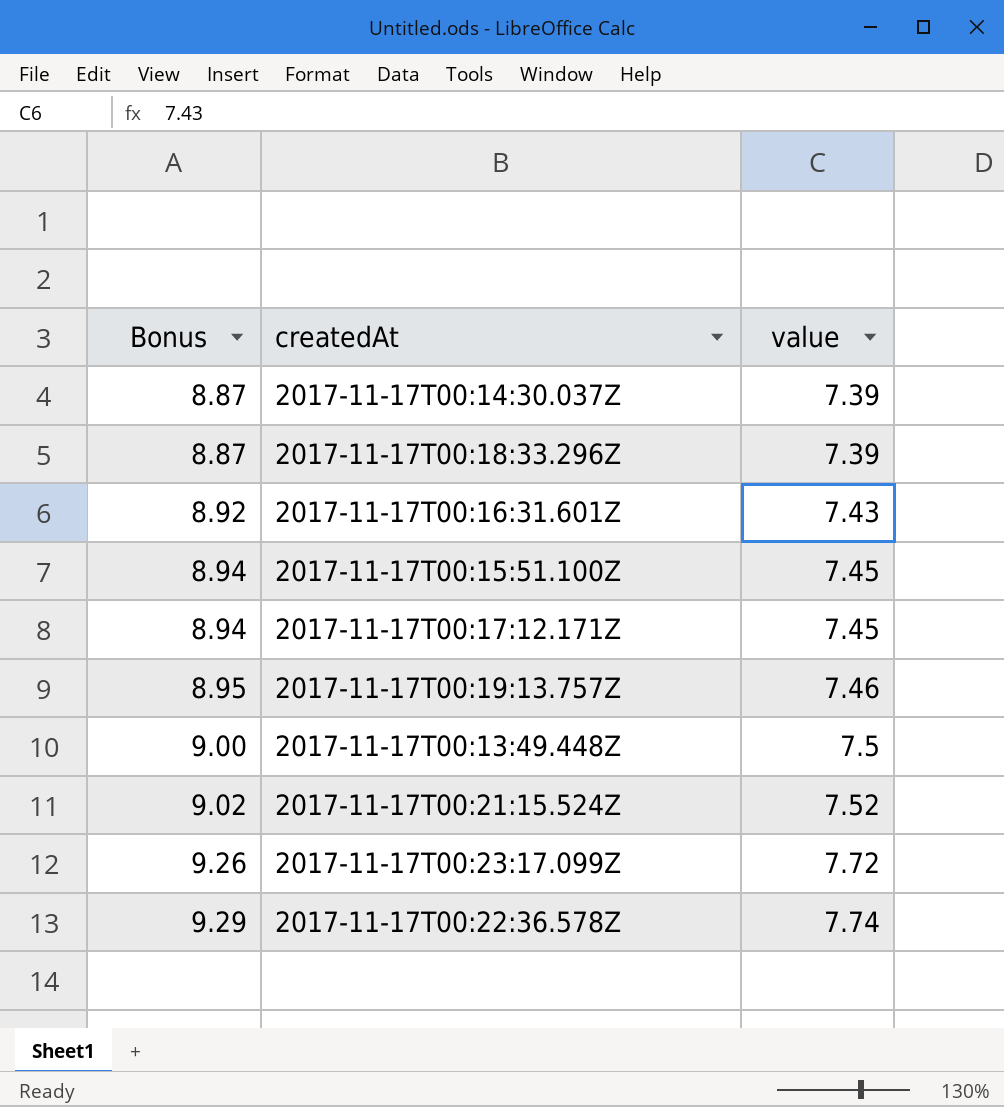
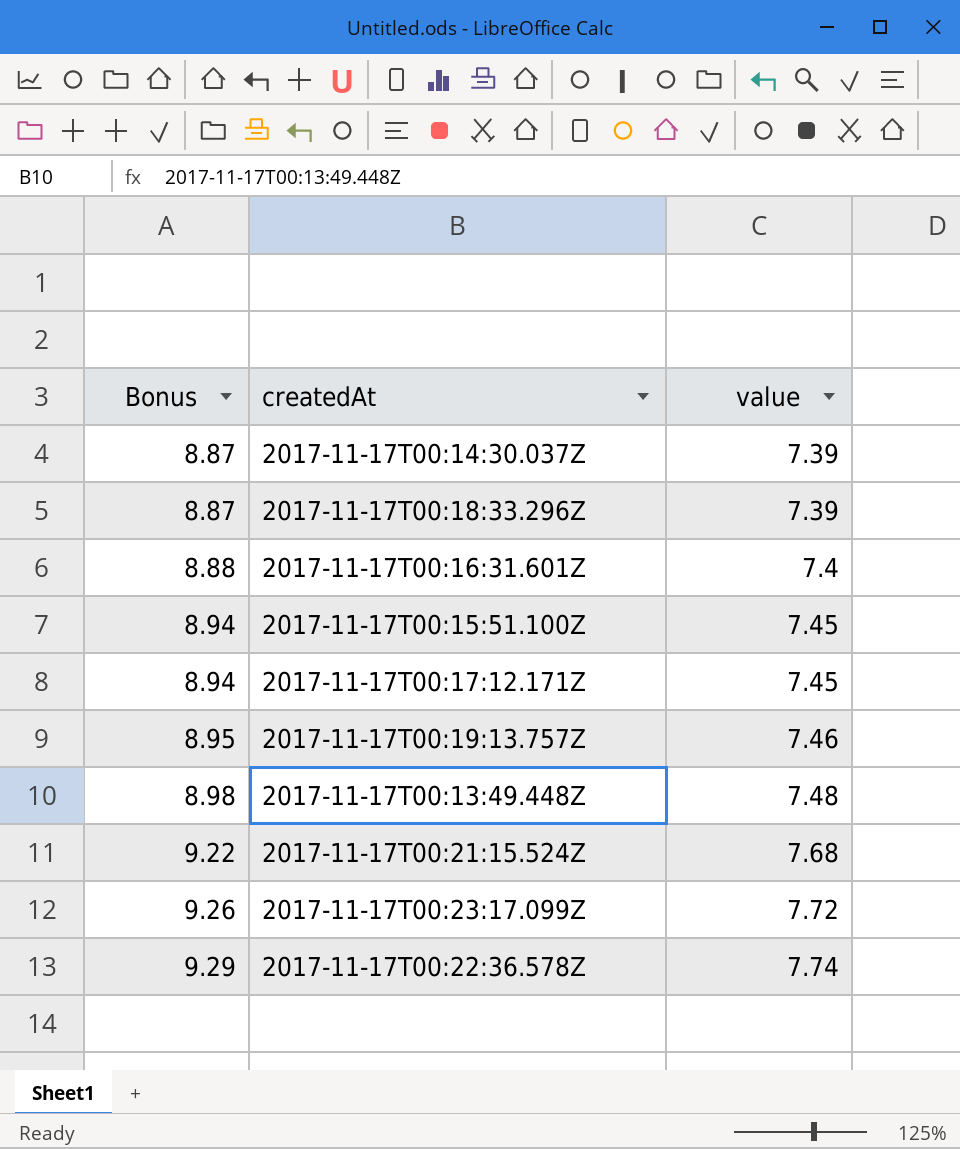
2017-11-17T00:16:31.601Z | Bonus: 8.92 -> 8.88
2017-11-17T00:16:31.601Z | value: 7.43 -> 7.4
2017-11-17T00:13:49.448Z | Bonus: 9.00 -> 8.98
2017-11-17T00:13:49.448Z | value: 7.5 -> 7.48
2017-11-17T00:21:15.524Z | Bonus: 9.02 -> 9.22
2017-11-17T00:21:15.524Z | value: 7.52 -> 7.68

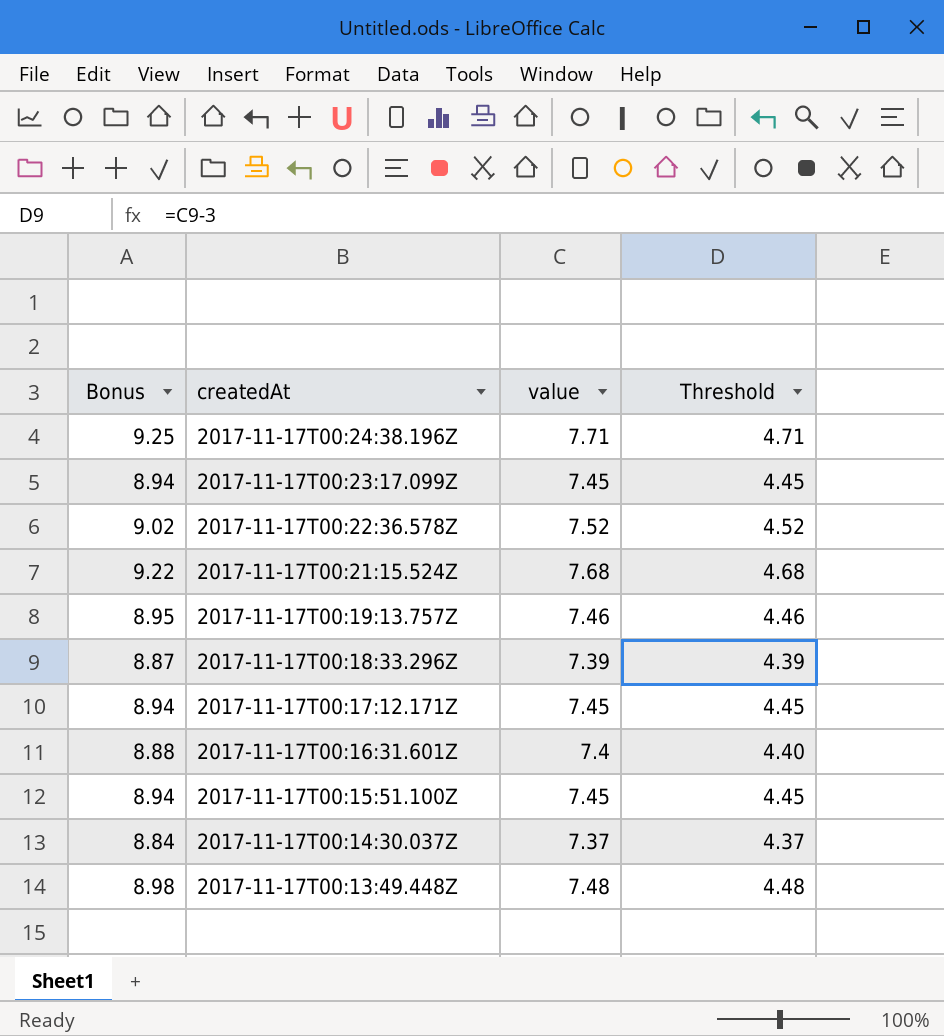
row order: Bonus ascending -> createdAt descending
column Threshold | formula: none -> [value] - 3
row 2017-11-17T00:24:38.196Z: none -> 9.25 | 7.71 | 4.71
2017-11-17T00:23:17.099Z | Bonus: 9.26 -> 8.94
2017-11-17T00:23:17.099Z | value: 7.72 -> 7.45
2017-11-17T00:22:36.578Z | Bonus: 9.29 -> 9.02
2017-11-17T00:22:36.578Z | value: 7.74 -> 7.52
2017-11-17T00:14:30.037Z | Bonus: 8.87 -> 8.84
2017-11-17T00:14:30.037Z | value: 7.39 -> 7.37

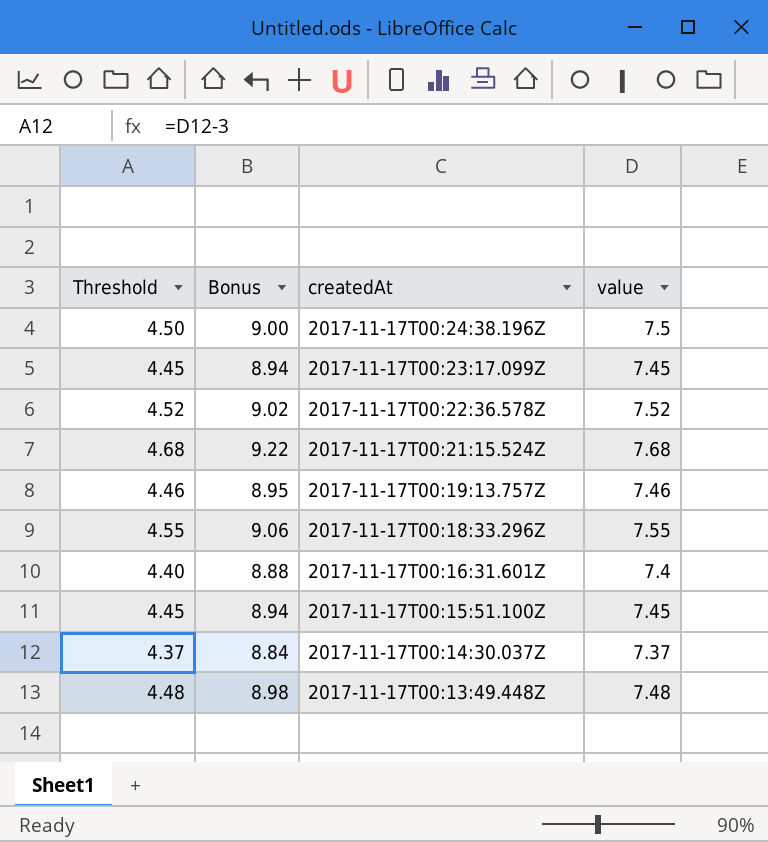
column Threshold | position: 4 -> 1
row 2017-11-17T00:17:12.171Z: 8.94 | 7.45 | 4.45 -> none
2017-11-17T00:24:38.196Z | Threshold: 4.71 -> 4.50
2017-11-17T00:24:38.196Z | Bonus: 9.25 -> 9.00
2017-11-17T00:24:38.196Z | value: 7.71 -> 7.5
2017-11-17T00:18:33.296Z | Threshold: 4.39 -> 4.55
2017-11-17T00:18:33.296Z | Bonus: 8.87 -> 9.06
2017-11-17T00:18:33.296Z | value: 7.39 -> 7.55

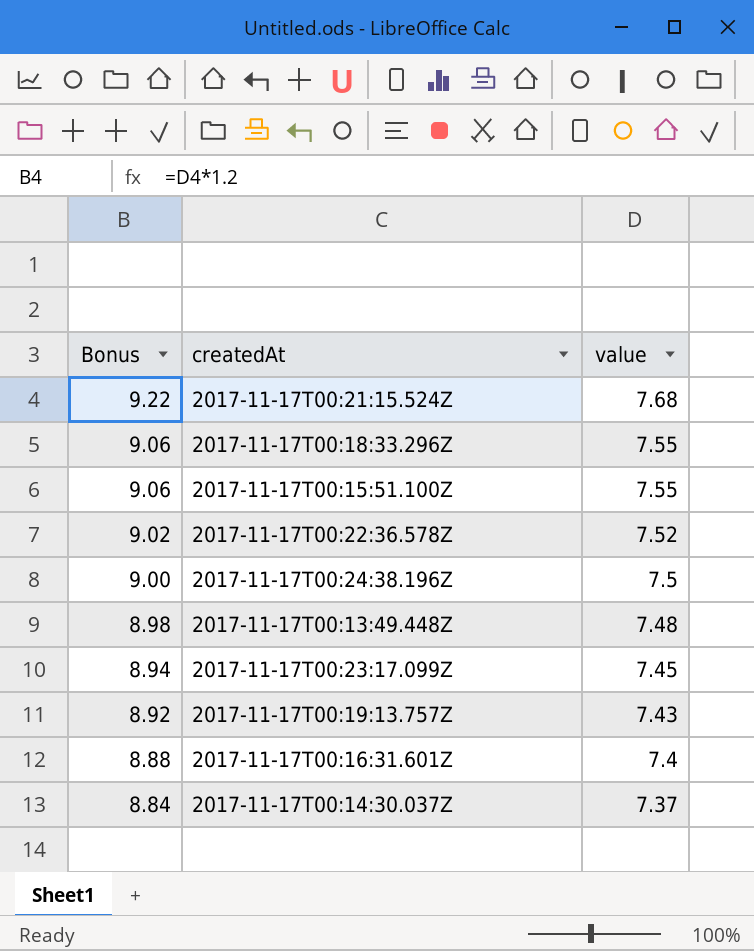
row order: createdAt descending -> Bonus descending
column Threshold | formula: [value] - 3 -> none
2017-11-17T00:15:51.100Z | Bonus: 8.94 -> 9.06
2017-11-17T00:15:51.100Z | value: 7.45 -> 7.55
2017-11-17T00:19:13.757Z | Bonus: 8.95 -> 8.92
2017-11-17T00:19:13.757Z | value: 7.46 -> 7.43

